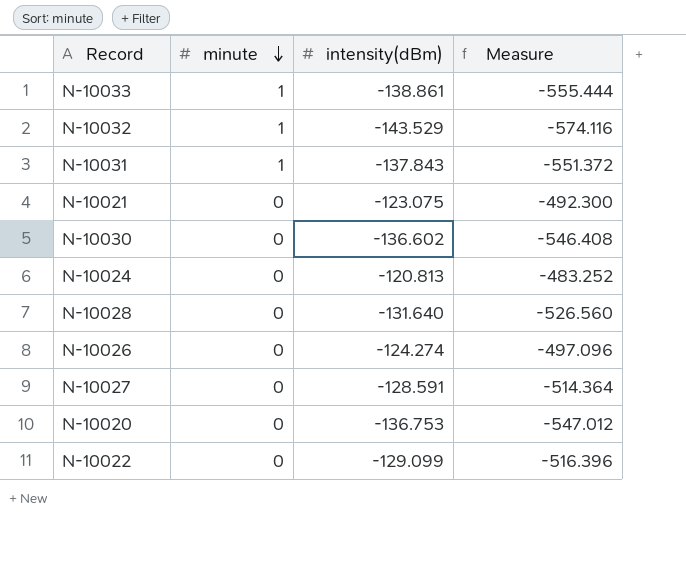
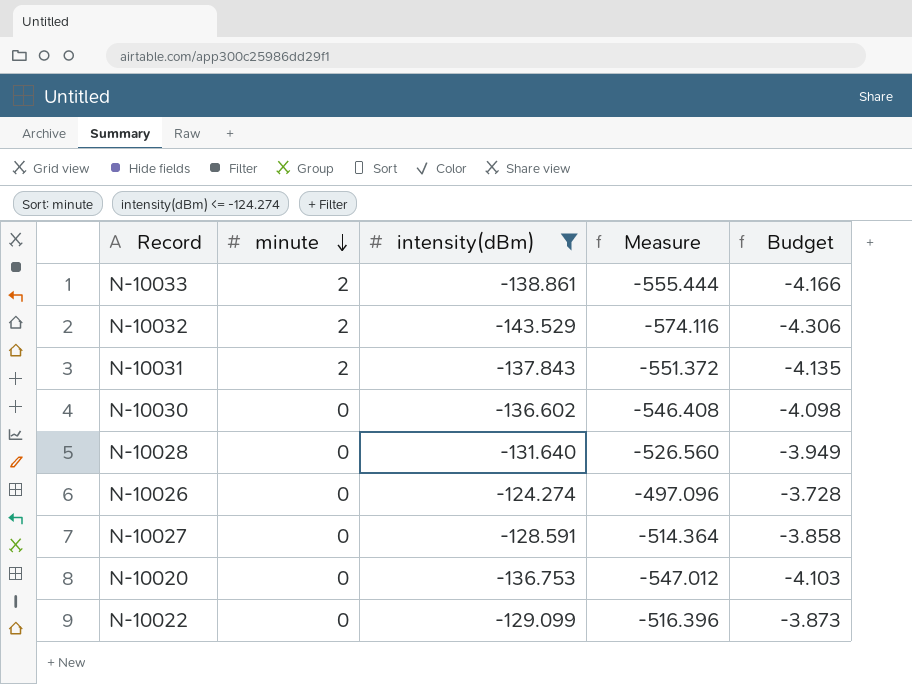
filter: none -> intensity(dBm) <= -124.274
column Budget | formula: none -> [intensity(dBm)] * 0.03
N-10033 | minute: 1 -> 2
N-10032 | minute: 1 -> 2
N-10031 | minute: 1 -> 2

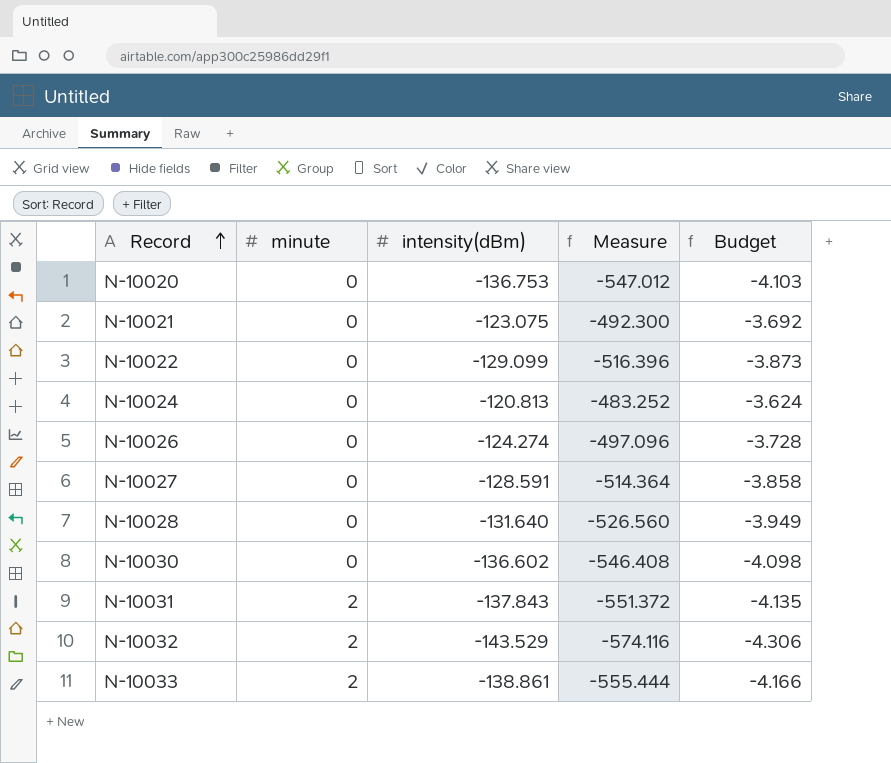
filter: intensity(dBm) <= -124.274 -> none
row order: minute descending -> Record ascending

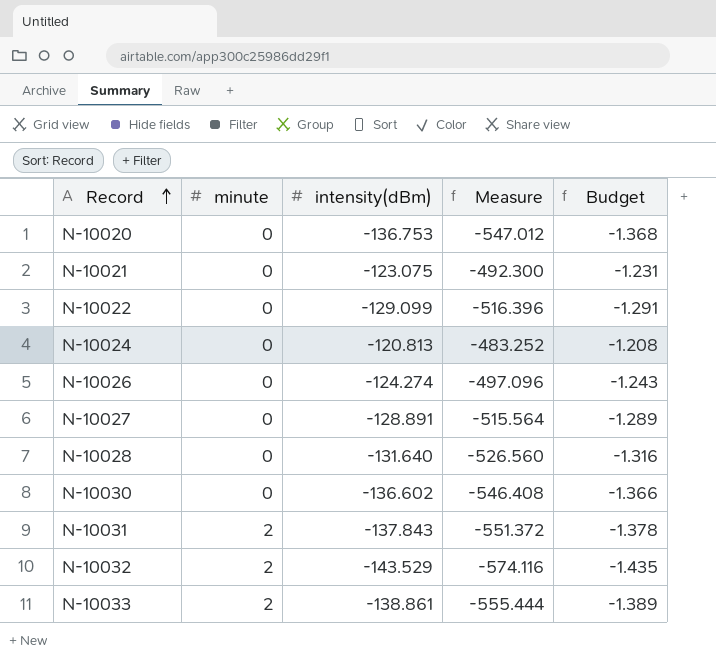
column Budget | formula: [intensity(dBm)] * 0.03 -> [intensity(dBm)] * 0.01
N-10027 | intensity(dBm): -128.591 -> -128.891
N-10027 | Measure: -514.364 -> -515.564

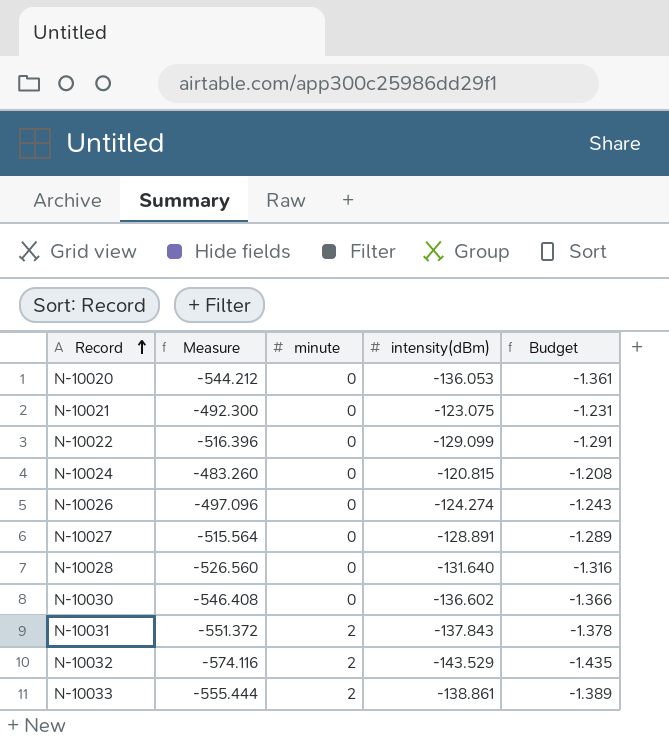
column Measure | position: 4 -> 2
N-10020 | Measure: -547.012 -> -544.212
N-10020 | intensity(dBm): -136.753 -> -136.053
N-10020 | Budget: -1.368 -> -1.361
N-10024 | Measure: -483.252 -> -483.260
N-10024 | intensity(dBm): -120.813 -> -120.815

